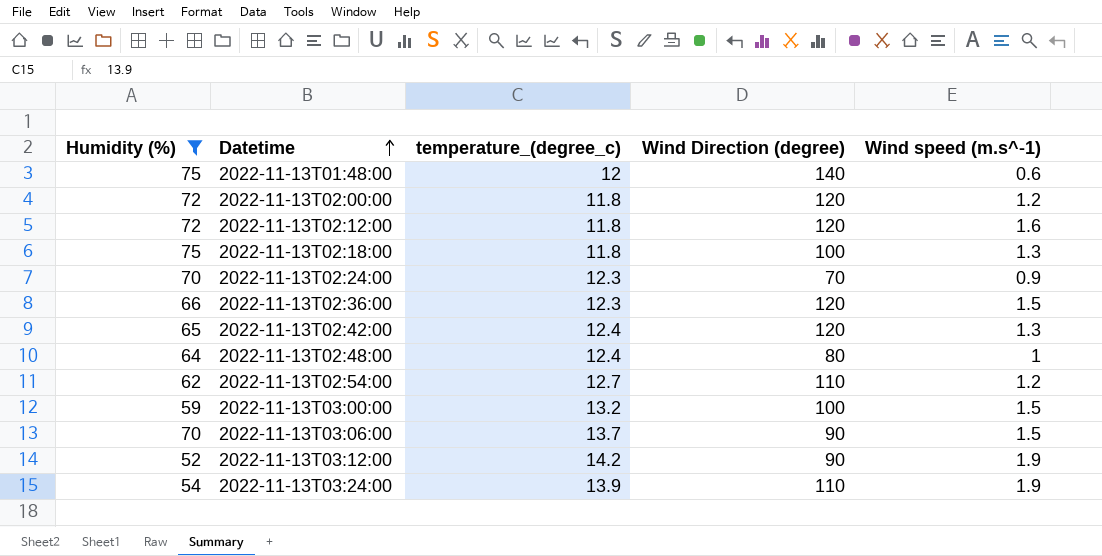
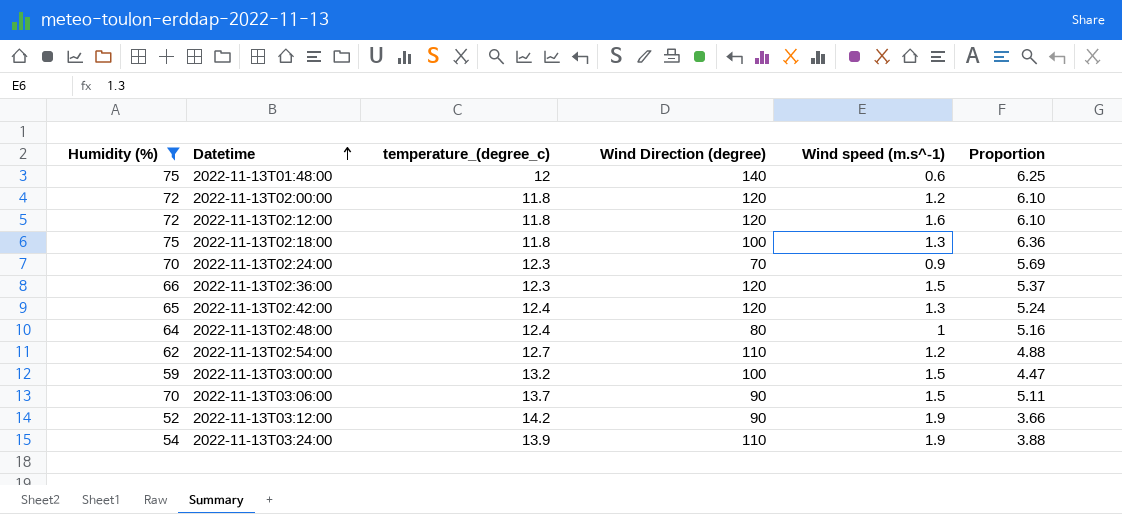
column Proportion | formula: none -> [Humidity (%)] / [temperature_(degree_c)]

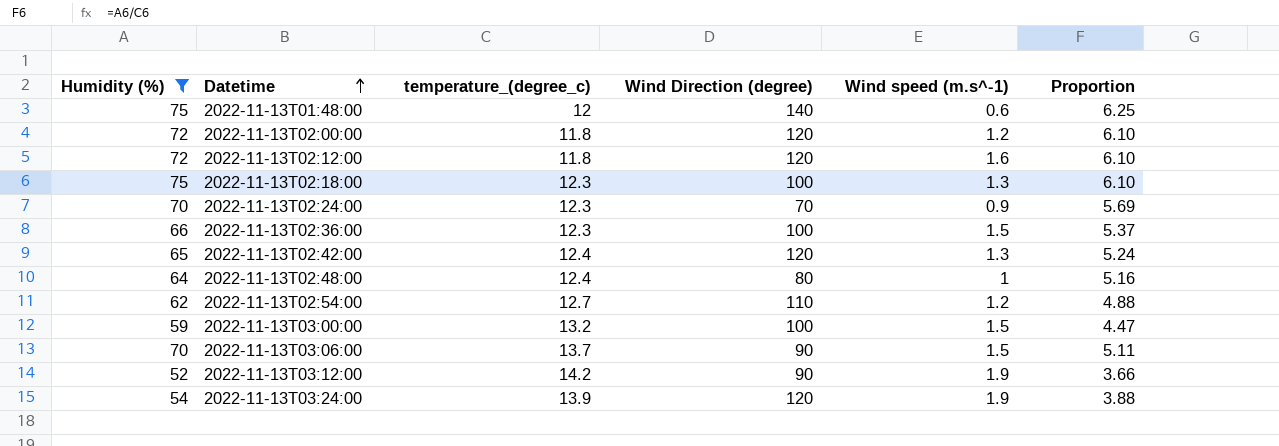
2022-11-13T02:18:00 | temperature_(degree_c): 11.8 -> 12.3
2022-11-13T02:18:00 | Proportion: 6.36 -> 6.10
2022-11-13T02:36:00 | Wind Direction (degree): 120 -> 100
2022-11-13T03:24:00 | Wind Direction (degree): 110 -> 120

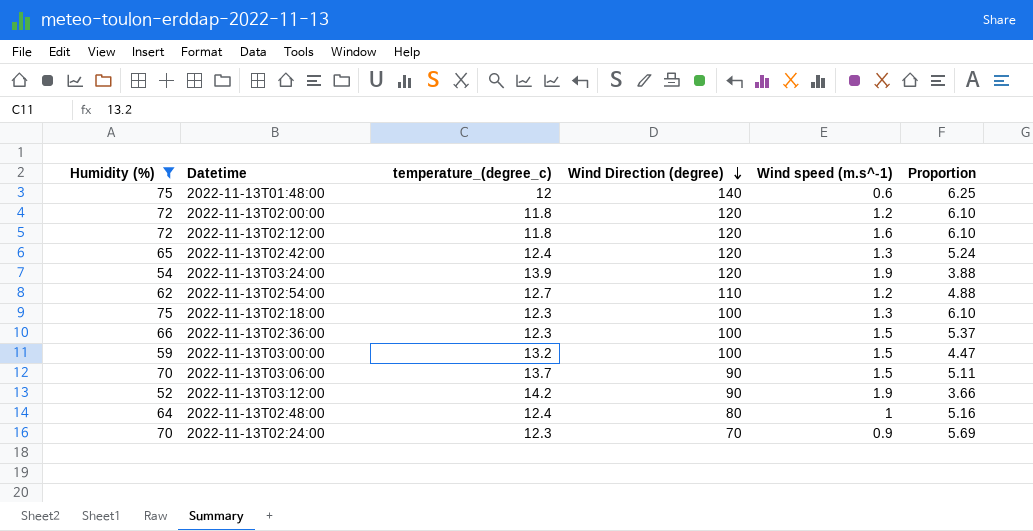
row order: Datetime ascending -> Wind Direction (degree) descending

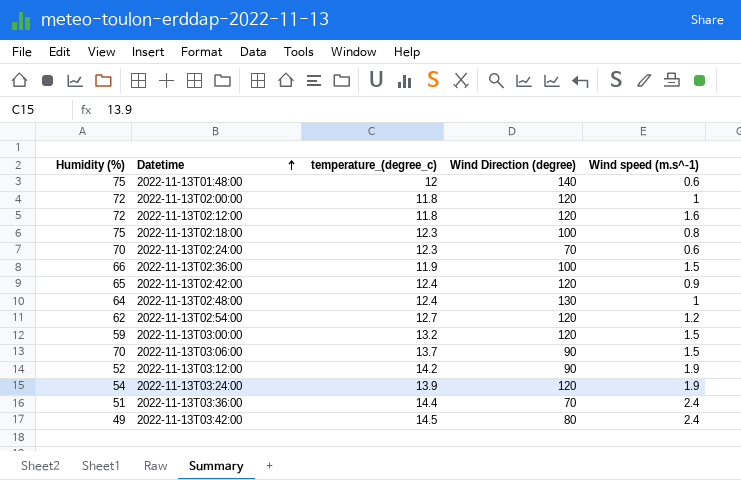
filter: Humidity (%) >= 52 -> none
row order: Wind Direction (degree) descending -> Datetime ascending
column Proportion | formula: [Humidity (%)] / [temperature_(degree_c)] -> none
2022-11-13T02:00:00 | Wind speed (m.s^-1): 1.2 -> 1
2022-11-13T02:18:00 | Wind speed (m.s^-1): 1.3 -> 0.8
2022-11-13T02:24:00 | Wind speed (m.s^-1): 0.9 -> 0.6
2022-11-13T02:36:00 | temperature_(degree_c): 12.3 -> 11.9
2022-11-13T02:42:00 | Wind speed (m.s^-1): 1.3 -> 0.9
2022-11-13T02:48:00 | Wind Direction (degree): 80 -> 130
2022-11-13T02:54:00 | Wind Direction (degree): 110 -> 120
2022-11-13T03:00:00 | Wind Direction (degree): 100 -> 120

